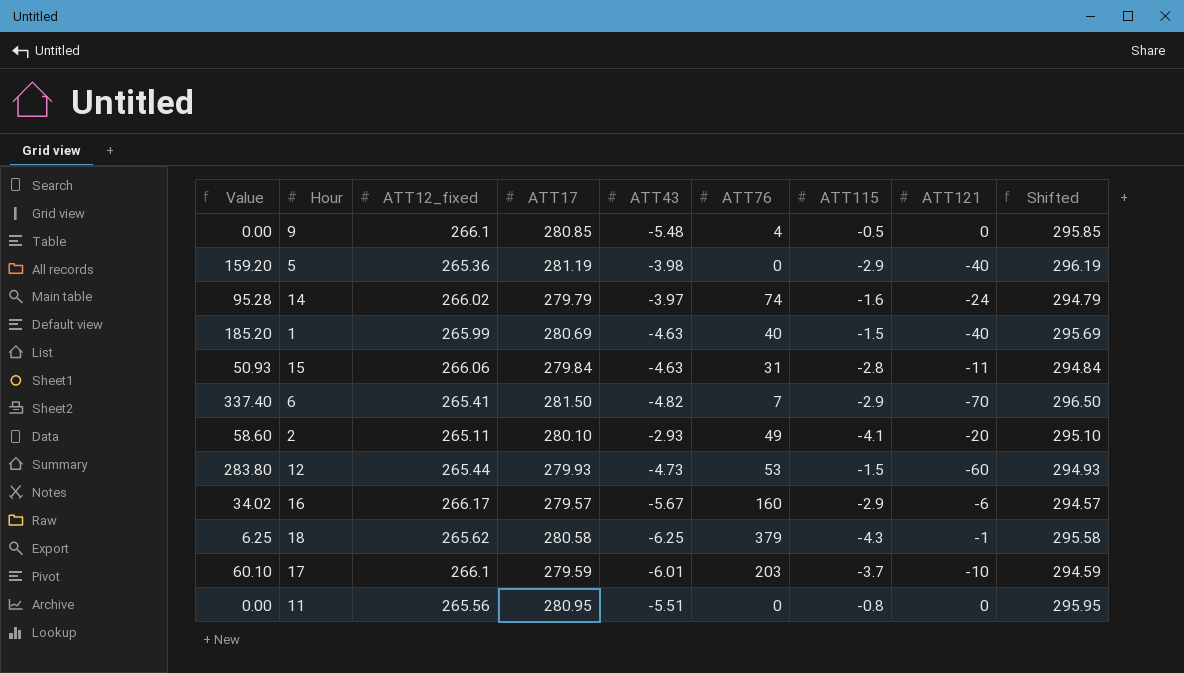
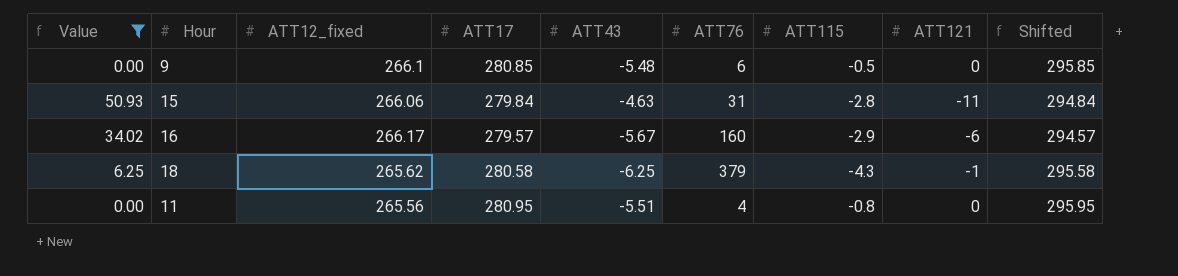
filter: none -> Value <= 50.93
9 | ATT76: 4 -> 6
11 | ATT76: 0 -> 4

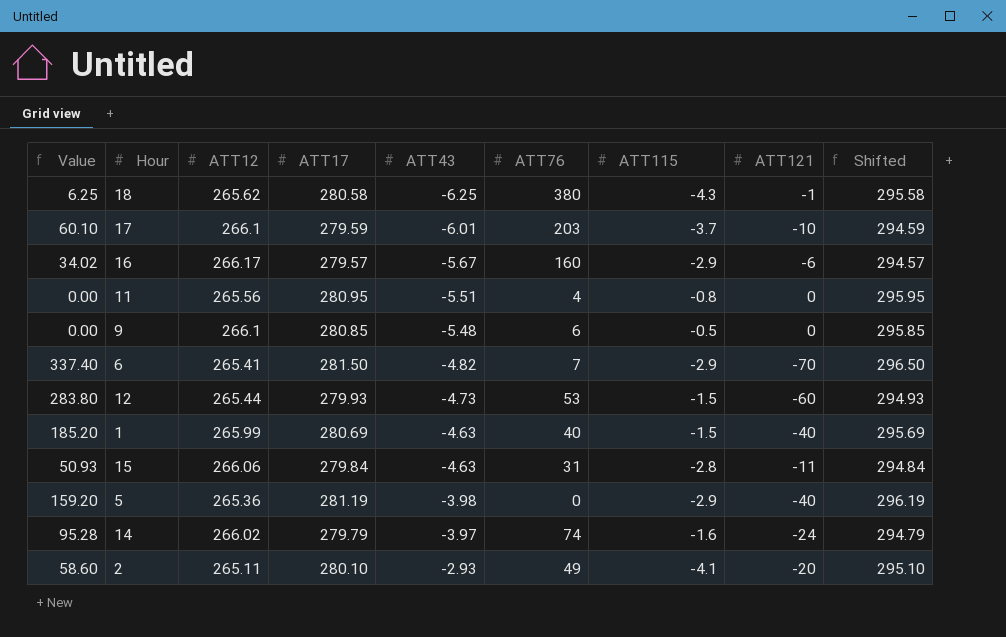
filter: Value <= 50.93 -> none
row order: none -> ATT43 ascending
column name: ATT12_fixed -> ATT12
18 | ATT76: 379 -> 380

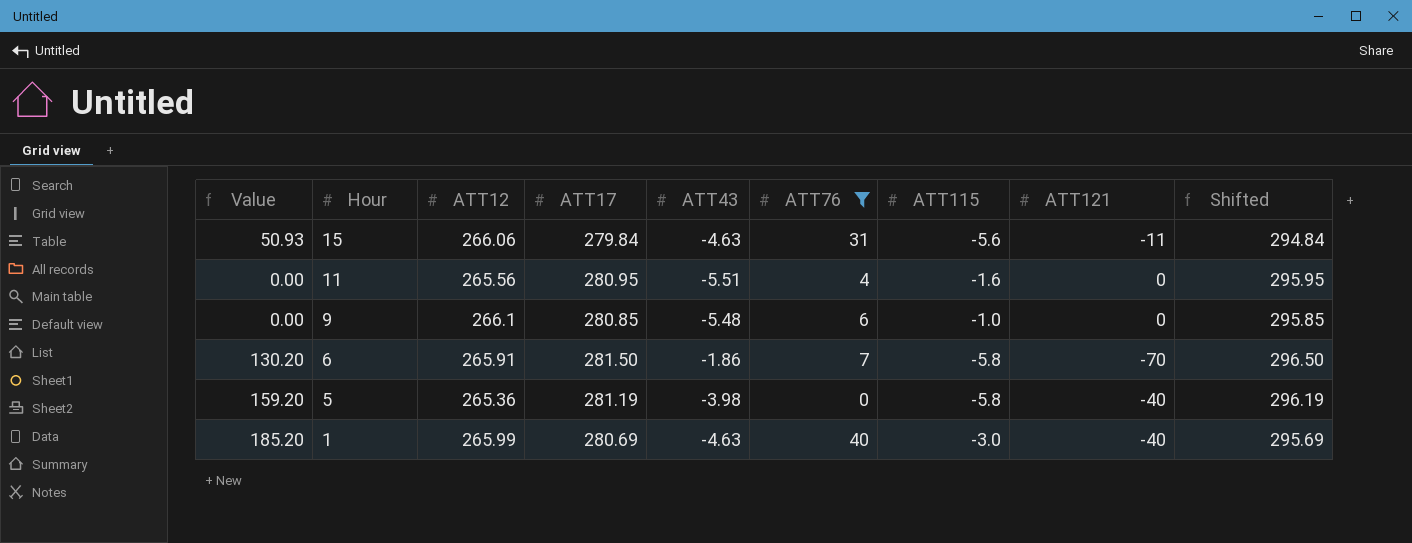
filter: none -> ATT76 <= 40
row order: ATT43 ascending -> Hour descending
15 | ATT115: -2.8 -> -5.6
11 | ATT115: -0.8 -> -1.6
9 | ATT115: -0.5 -> -1.0
6 | Value: 337.40 -> 130.20
6 | ATT12: 265.41 -> 265.91
6 | ATT43: -4.82 -> -1.86
6 | ATT115: -2.9 -> -5.8
5 | ATT115: -2.9 -> -5.8
1 | ATT115: -1.5 -> -3.0

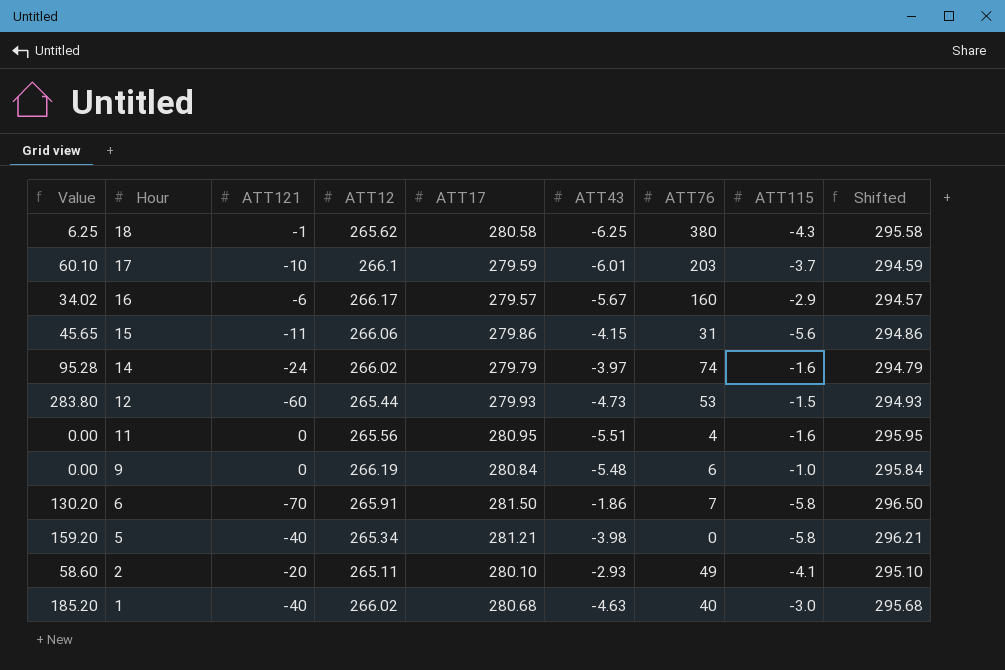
filter: ATT76 <= 40 -> none
column ATT121 | position: 8 -> 3
15 | Value: 50.93 -> 45.65
15 | ATT17: 279.84 -> 279.86
15 | ATT43: -4.63 -> -4.15
15 | Shifted: 294.84 -> 294.86
9 | ATT12: 266.1 -> 266.19
9 | ATT17: 280.85 -> 280.84
9 | Shifted: 295.85 -> 295.84
5 | ATT12: 265.36 -> 265.34
5 | ATT17: 281.19 -> 281.21
5 | Shifted: 296.19 -> 296.21
1 | ATT12: 265.99 -> 266.02
1 | ATT17: 280.69 -> 280.68
1 | Shifted: 295.69 -> 295.68

